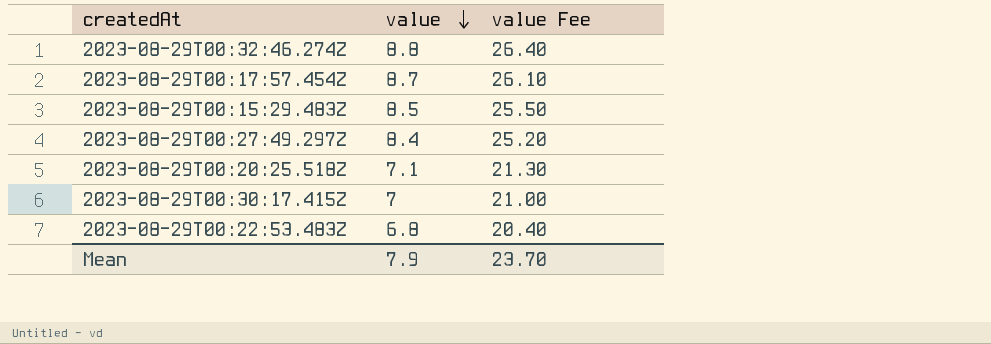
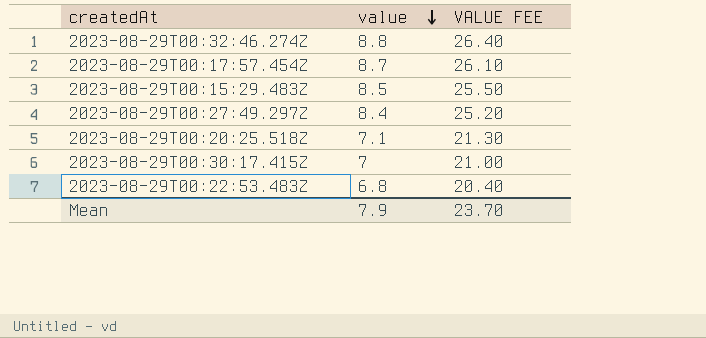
column name: value Fee -> VALUE FEE

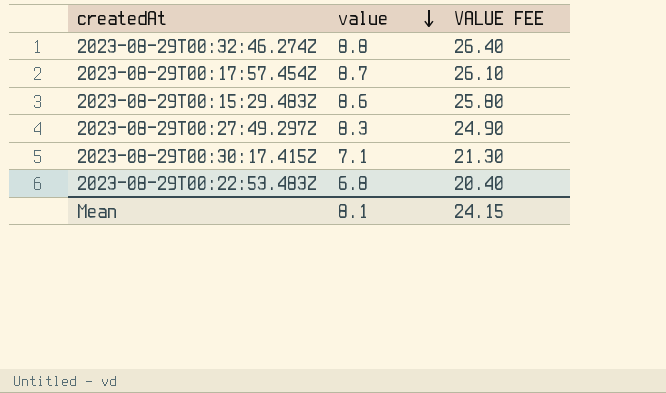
row 2023-08-29T00:20:25.518Z: 7.1 | 21.30 -> none
2023-08-29T00:15:29.483Z | value: 8.5 -> 8.6
2023-08-29T00:15:29.483Z | VALUE FEE: 25.50 -> 25.80
2023-08-29T00:27:49.297Z | value: 8.4 -> 8.3
2023-08-29T00:27:49.297Z | VALUE FEE: 25.20 -> 24.90
2023-08-29T00:30:17.415Z | value: 7 -> 7.1
2023-08-29T00:30:17.415Z | VALUE FEE: 21.00 -> 21.30
Mean | value: 7.9 -> 8.1
Mean | VALUE FEE: 23.70 -> 24.15

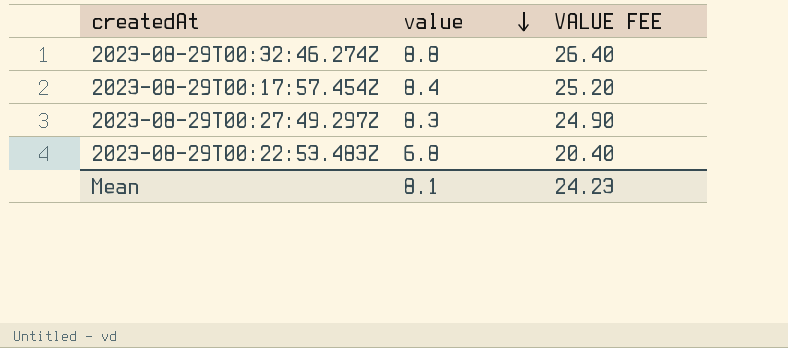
row 2023-08-29T00:15:29.483Z: 8.6 | 25.80 -> none
row 2023-08-29T00:30:17.415Z: 7.1 | 21.30 -> none
2023-08-29T00:17:57.454Z | value: 8.7 -> 8.4
2023-08-29T00:17:57.454Z | VALUE FEE: 26.10 -> 25.20
Mean | VALUE FEE: 24.15 -> 24.23

